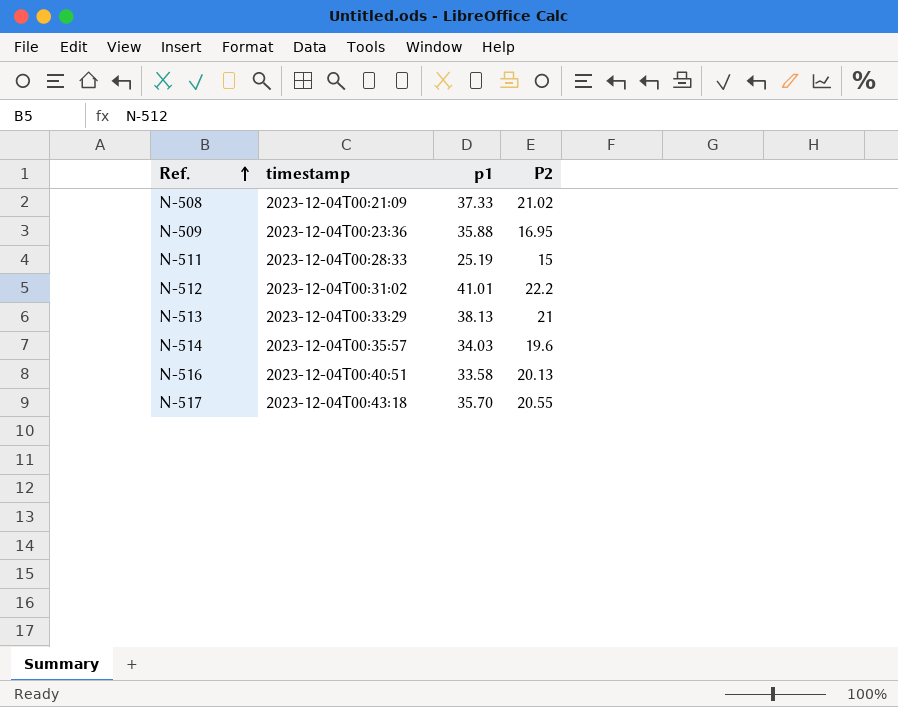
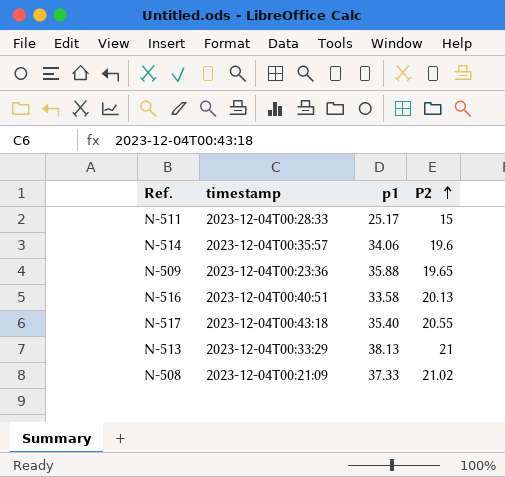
row order: Ref. ascending -> P2 ascending
row N-512: 2023-12-04T00:31:02 | 41.01 | 22.2 -> none
N-511 | p1: 25.19 -> 25.17
N-514 | p1: 34.03 -> 34.06
N-509 | P2: 16.95 -> 19.65
N-517 | p1: 35.70 -> 35.40

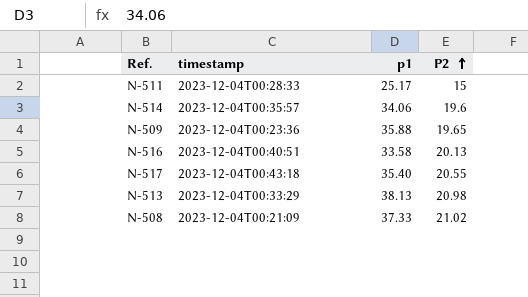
N-513 | P2: 21 -> 20.98

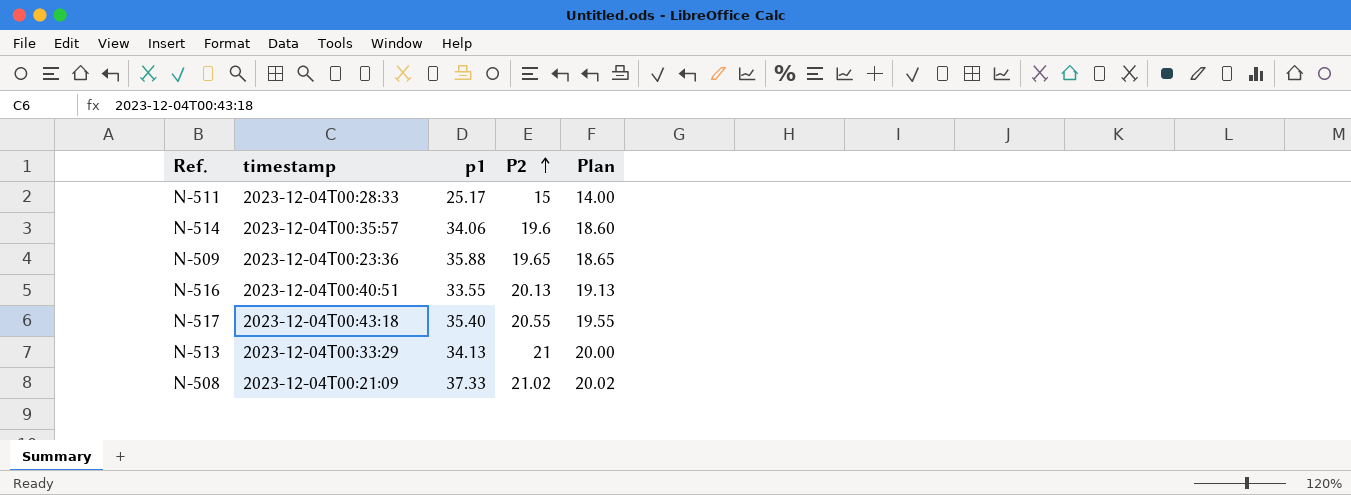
column Plan | formula: none -> [P2] - 1
N-516 | p1: 33.58 -> 33.55
N-513 | p1: 38.13 -> 34.13
N-513 | P2: 20.98 -> 21

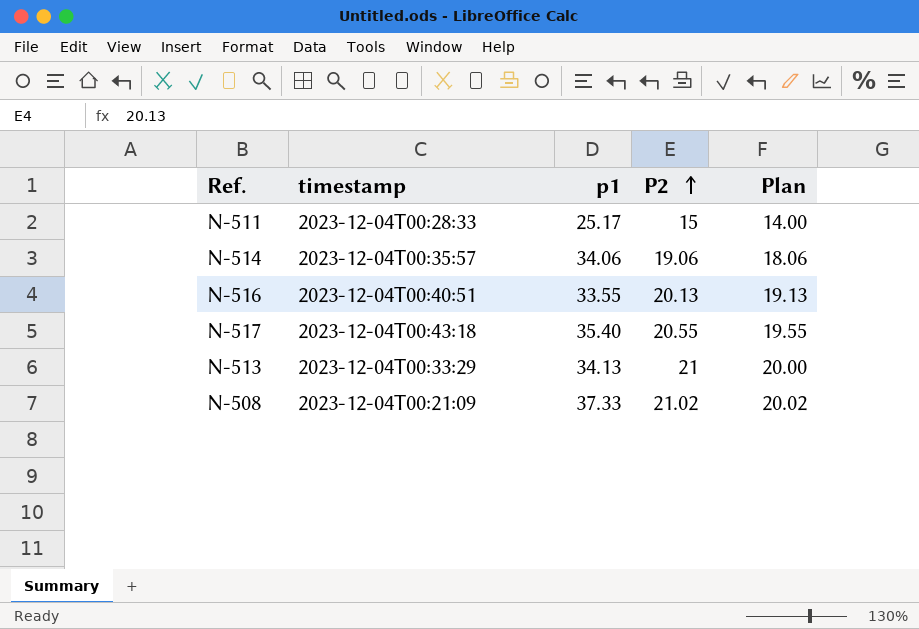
row N-509: 2023-12-04T00:23:36 | 35.88 | 19.65 | 18.65 -> none
N-514 | P2: 19.6 -> 19.06
N-514 | Plan: 18.60 -> 18.06

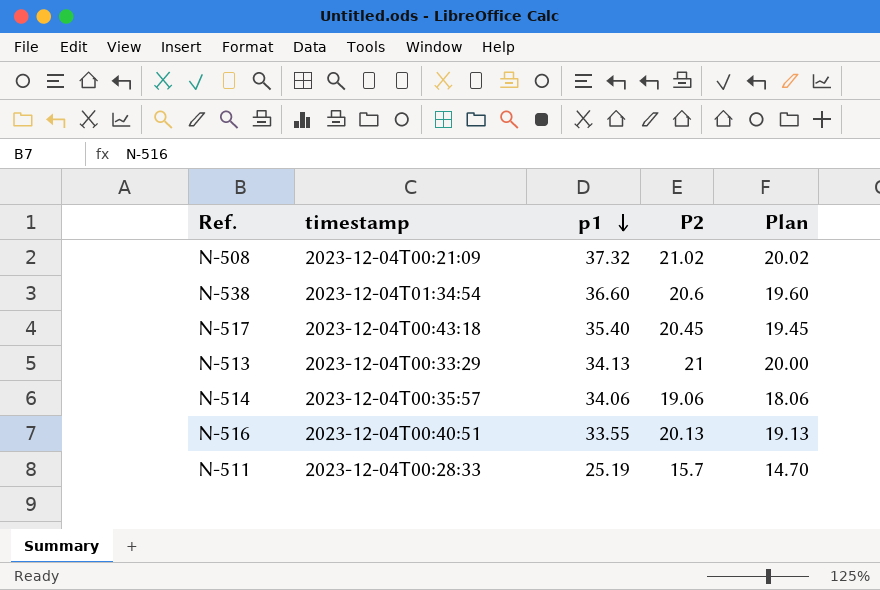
row order: P2 ascending -> p1 descending
N-508 | p1: 37.33 -> 37.32
row N-538: none -> 2023-12-04T01:34:54 | 36.60 | 20.6 | 19.60
N-517 | P2: 20.55 -> 20.45
N-517 | Plan: 19.55 -> 19.45
N-511 | p1: 25.17 -> 25.19
N-511 | P2: 15 -> 15.7
N-511 | Plan: 14.00 -> 14.70

